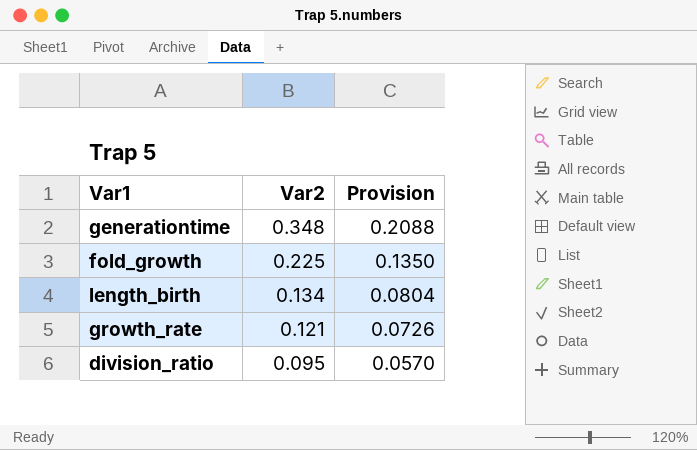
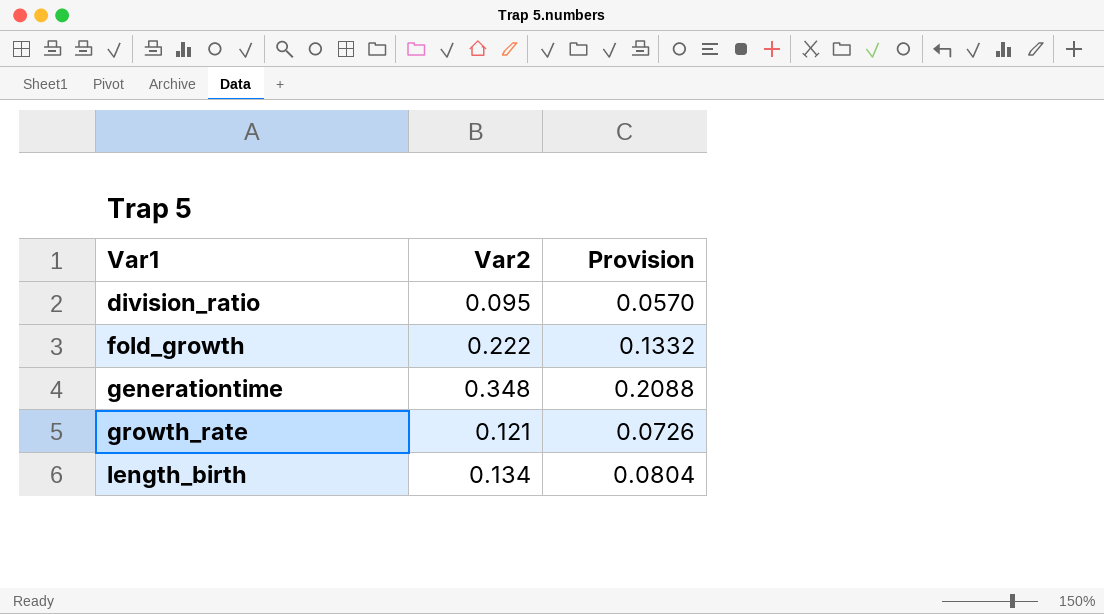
row order: Var2 descending -> Var1 ascending
fold_growth | Var2: 0.225 -> 0.222
fold_growth | Provision: 0.1350 -> 0.1332

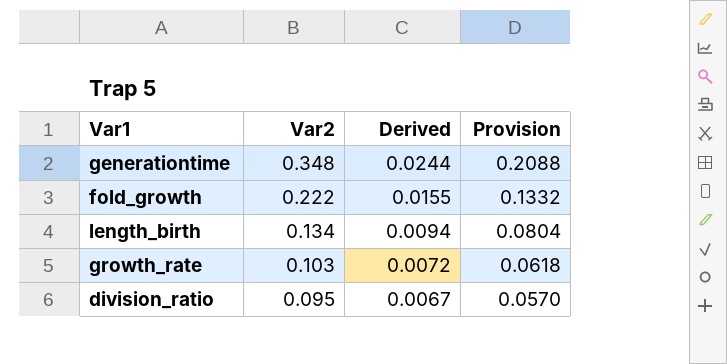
row order: Var1 ascending -> Var2 descending
column Derived | formula: none -> [Var2] * 0.07
growth_rate | Var2: 0.121 -> 0.103
growth_rate | Provision: 0.0726 -> 0.0618

